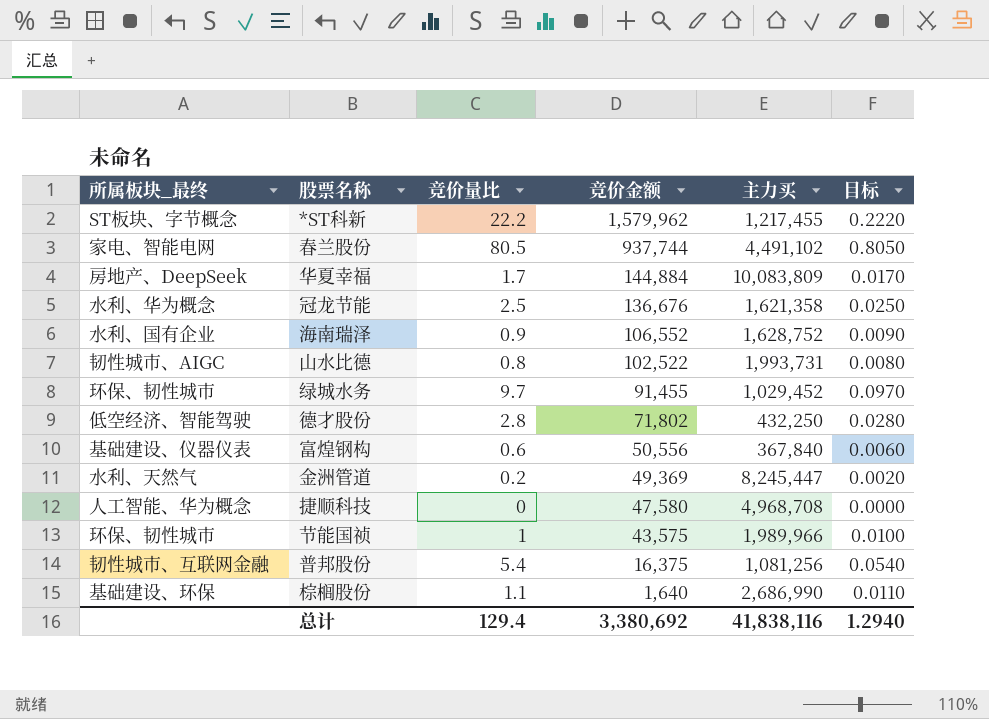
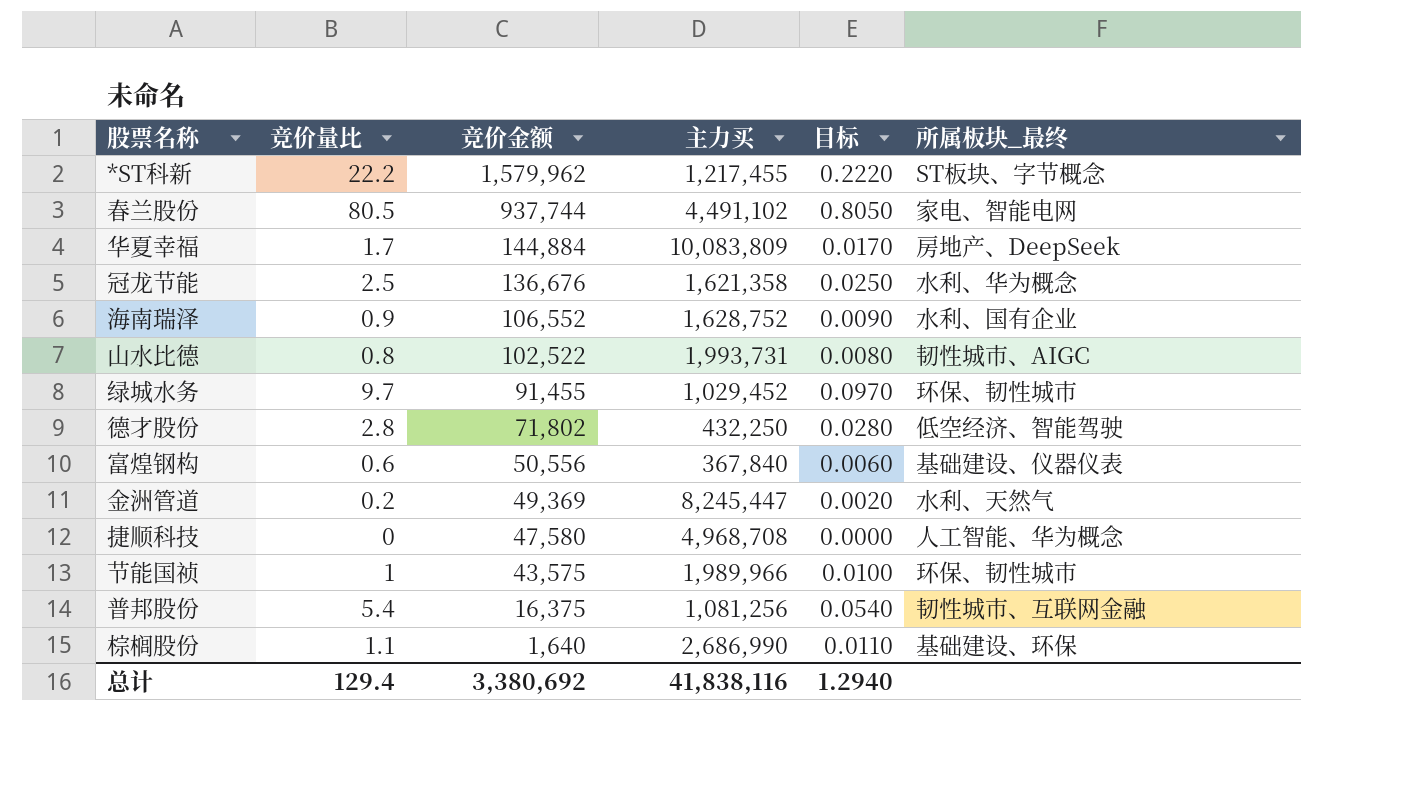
column 所属板块_最终 | position: 1 -> 6

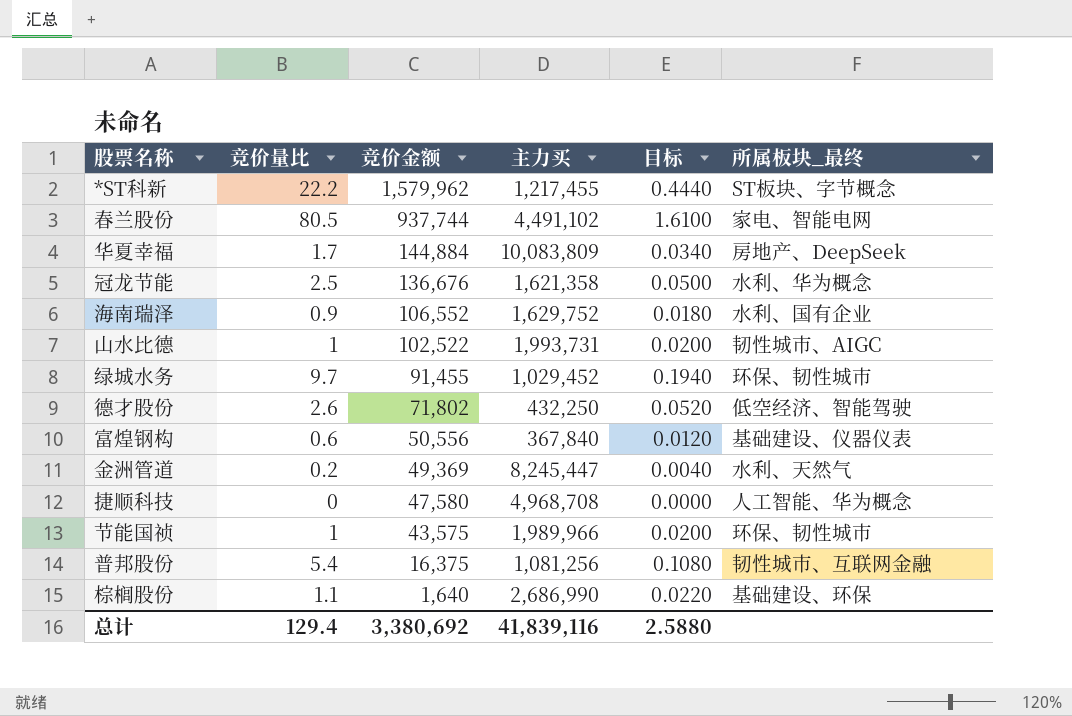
column 目标 | formula: [竞价量比] * 0.01 -> [竞价量比] * 0.02
海南瑞泽 | 主力买: 1,628,752 -> 1,629,752
山水比德 | 竞价量比: 0.8 -> 1
德才股份 | 竞价量比: 2.8 -> 2.6
总计 | 主力买: 41,838,116 -> 41,839,116
总计 | 目标: 1.2940 -> 2.5880

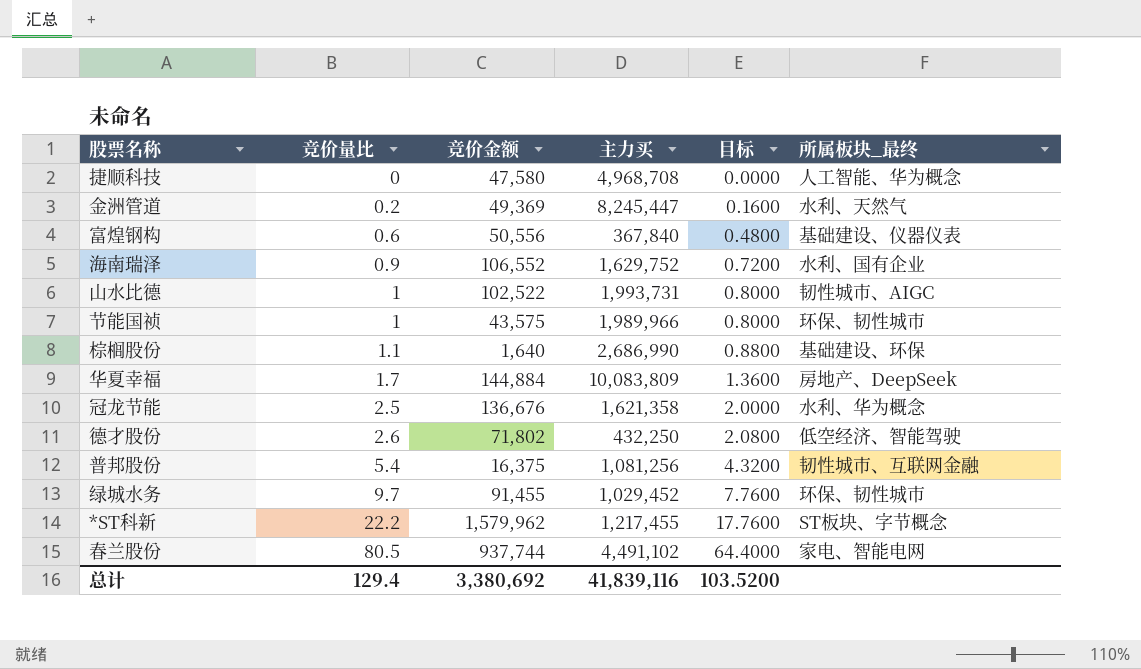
row order: 竞价金额 descending -> 竞价量比 ascending
column 目标 | formula: [竞价量比] * 0.02 -> [竞价量比] * 0.8
总计 | 目标: 2.5880 -> 103.5200

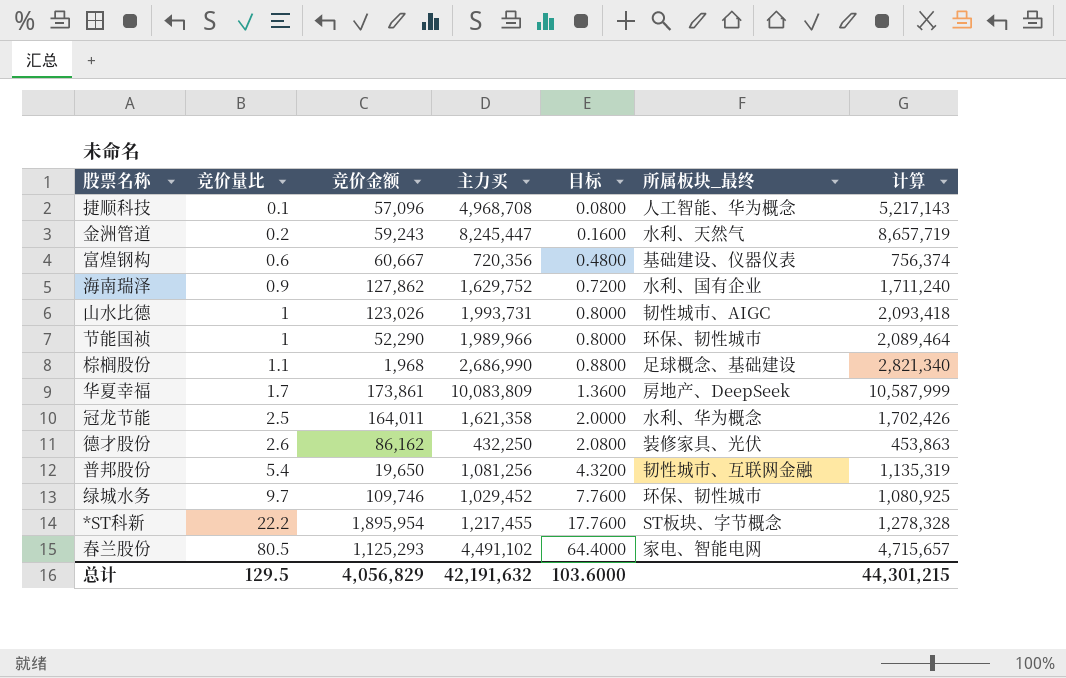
column 计算 | formula: none -> [主力买] * 1.05
捷顺科技 | 竞价量比: 0 -> 0.1
捷顺科技 | 竞价金额: 47,580 -> 57,096
捷顺科技 | 目标: 0.0000 -> 0.0800
金洲管道 | 竞价金额: 49,369 -> 59,243
富煌钢构 | 竞价金额: 50,556 -> 60,667
富煌钢构 | 主力买: 367,840 -> 720,356
海南瑞泽 | 竞价金额: 106,552 -> 127,862
山水比德 | 竞价金额: 102,522 -> 123,026
节能国祯 | 竞价金额: 43,575 -> 52,290
棕榈股份 | 竞价金额: 1,640 -> 1,968
棕榈股份 | 所属板块_最终: 基础建设、环保 -> 足球概念、基础建设
华夏幸福 | 竞价金额: 144,884 -> 173,861
冠龙节能 | 竞价金额: 136,676 -> 164,011
德才股份 | 竞价金额: 71,802 -> 86,162
德才股份 | 所属板块_最终: 低空经济、智能驾驶 -> 装修家具、光伏
普邦股份 | 竞价金额: 16,375 -> 19,650
绿城水务 | 竞价金额: 91,455 -> 109,746
*ST科新 | 竞价金额: 1,579,962 -> 1,895,954
春兰股份 | 竞价金额: 937,744 -> 1,125,293
总计 | 竞价量比: 129.4 -> 129.5
总计 | 竞价金额: 3,380,692 -> 4,056,829
总计 | 主力买: 41,839,116 -> 42,191,632
总计 | 目标: 103.5200 -> 103.6000

